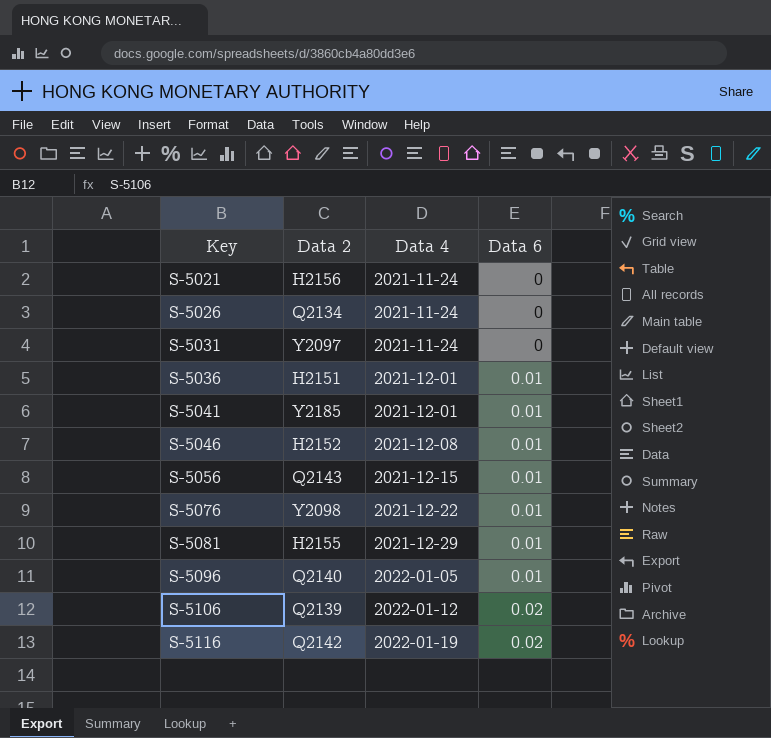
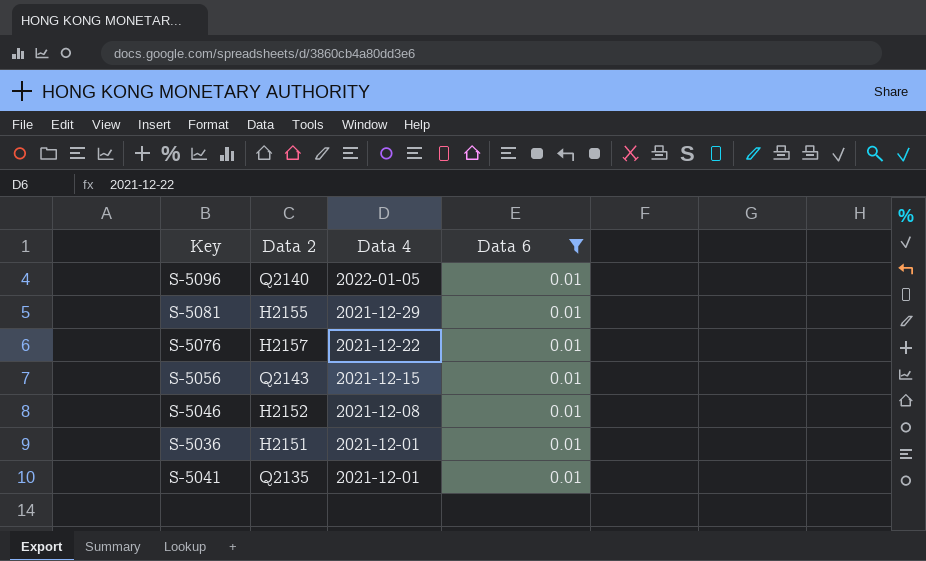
filter: none -> Data 6 = 0.01
row order: Key ascending -> Data 4 descending
S-5076 | Data 2: Y2098 -> H2157
S-5041 | Data 2: Y2185 -> Q2135

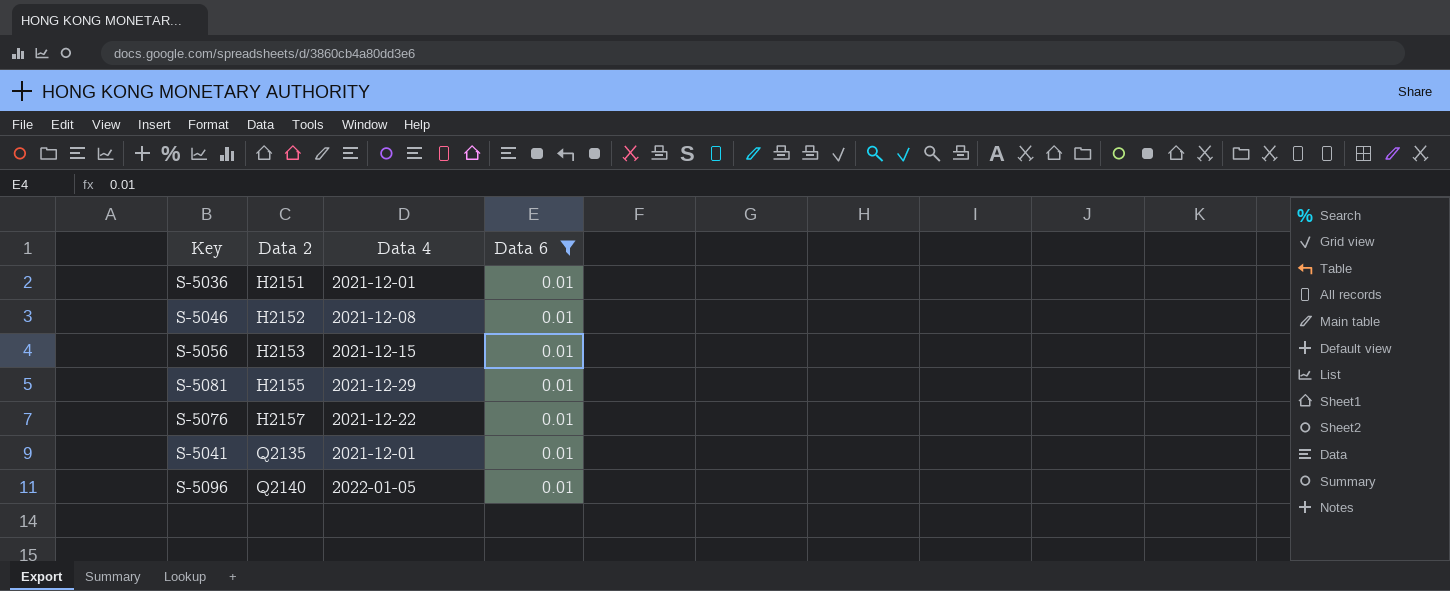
row order: Data 4 descending -> Data 2 ascending
S-5056 | Data 2: Q2143 -> H2153

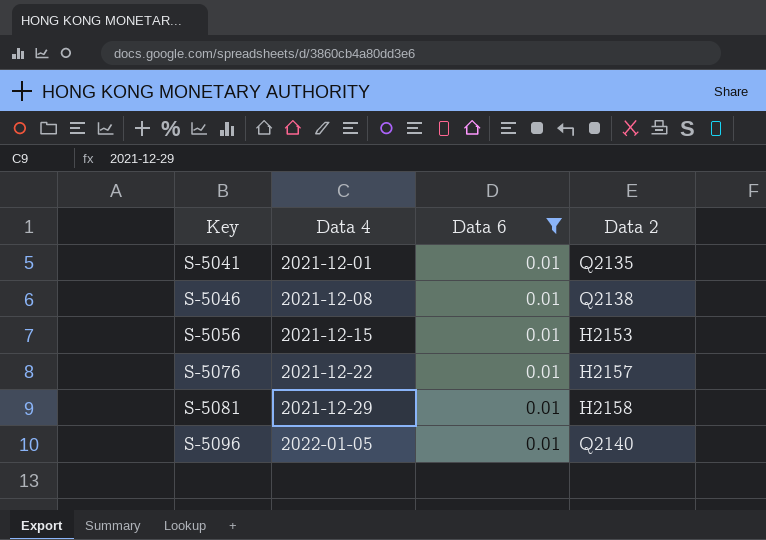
row order: Data 2 ascending -> Key ascending
column Data 2 | position: 2 -> 4
row S-5036: H2151 | 2021-12-01 | 0.01 -> none
S-5046 | Data 2: H2152 -> Q2138
S-5081 | Data 2: H2155 -> H2158

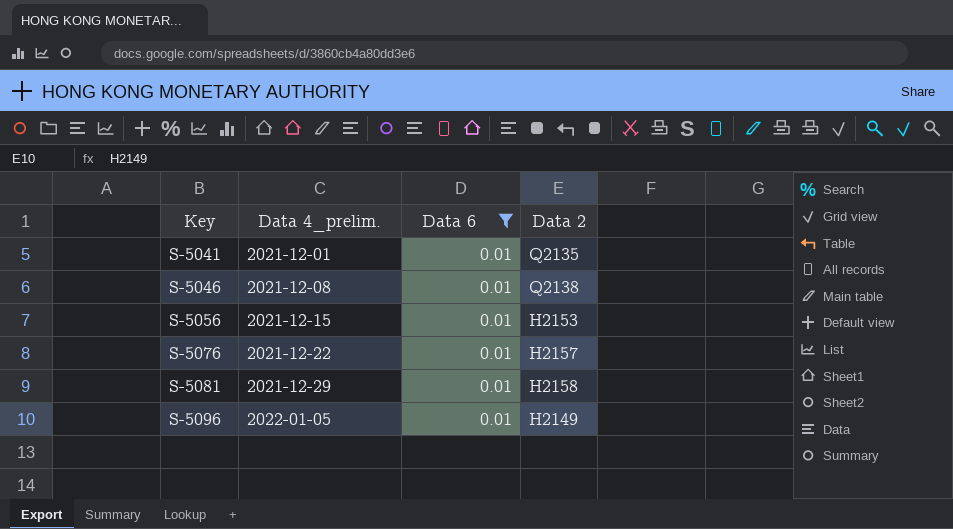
column name: Data 4 -> Data 4_prelim.
S-5096 | Data 2: Q2140 -> H2149

